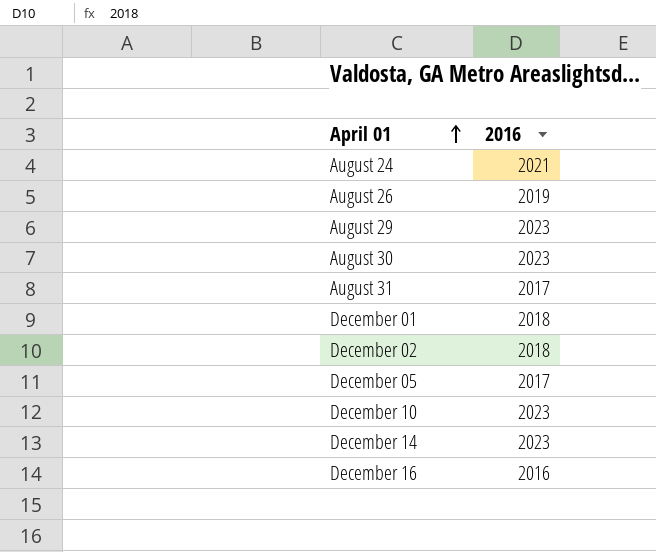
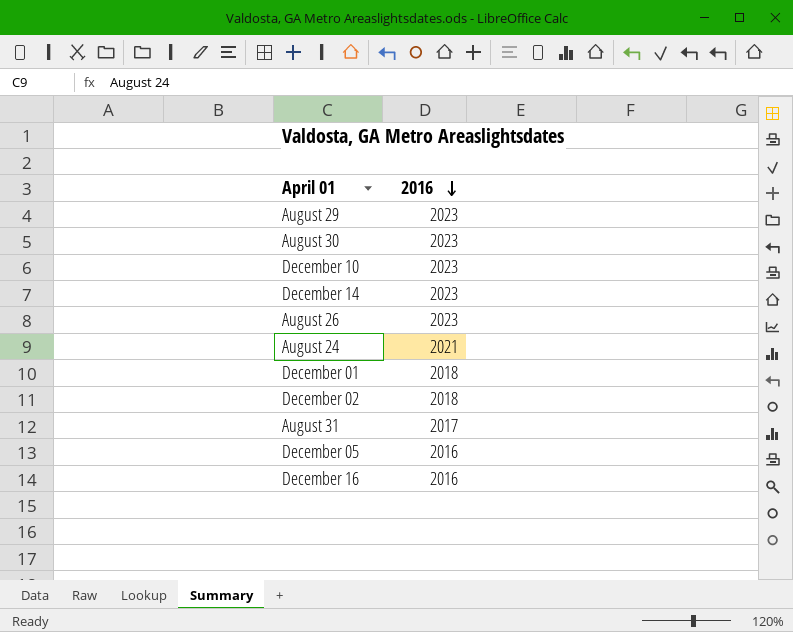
row order: April 01 ascending -> 2016 descending
August 26 | 2016: 2019 -> 2023
December 05 | 2016: 2017 -> 2016

